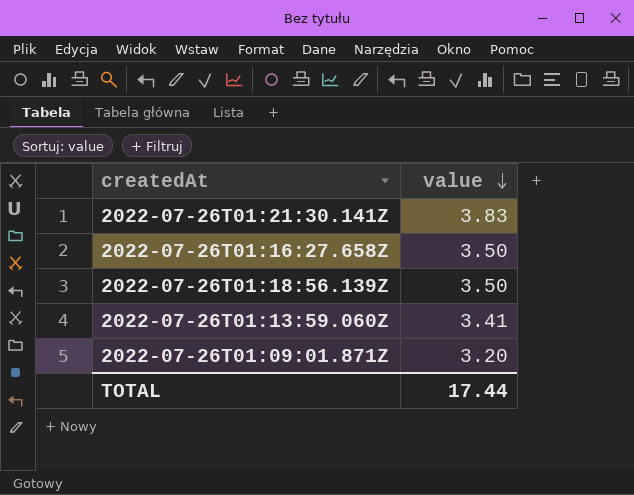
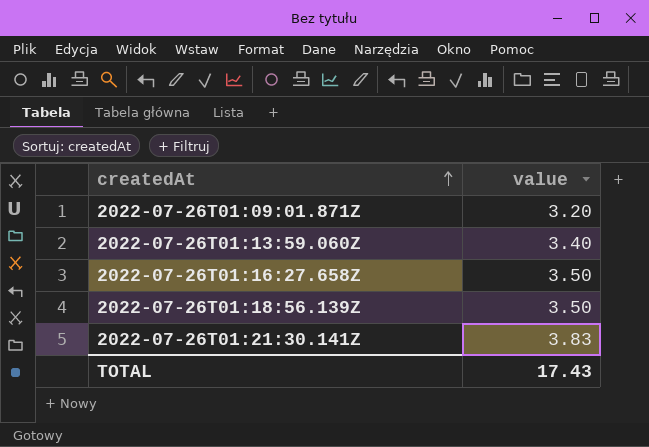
row order: value descending -> createdAt ascending
2022-07-26T01:13:59.060Z | value: 3.41 -> 3.40
TOTAL | value: 17.44 -> 17.43

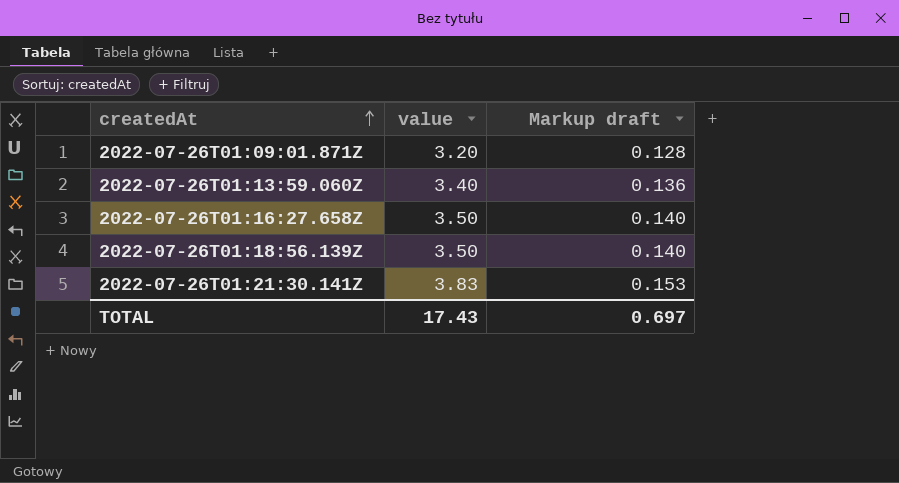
column Markup draft | formula: none -> [value] * 0.04

